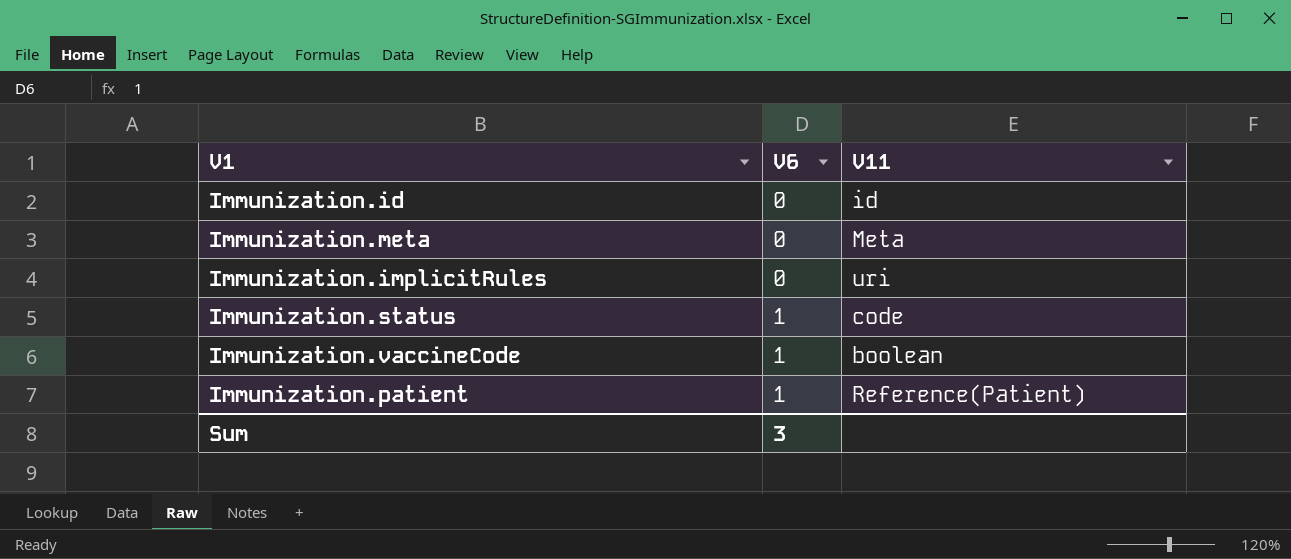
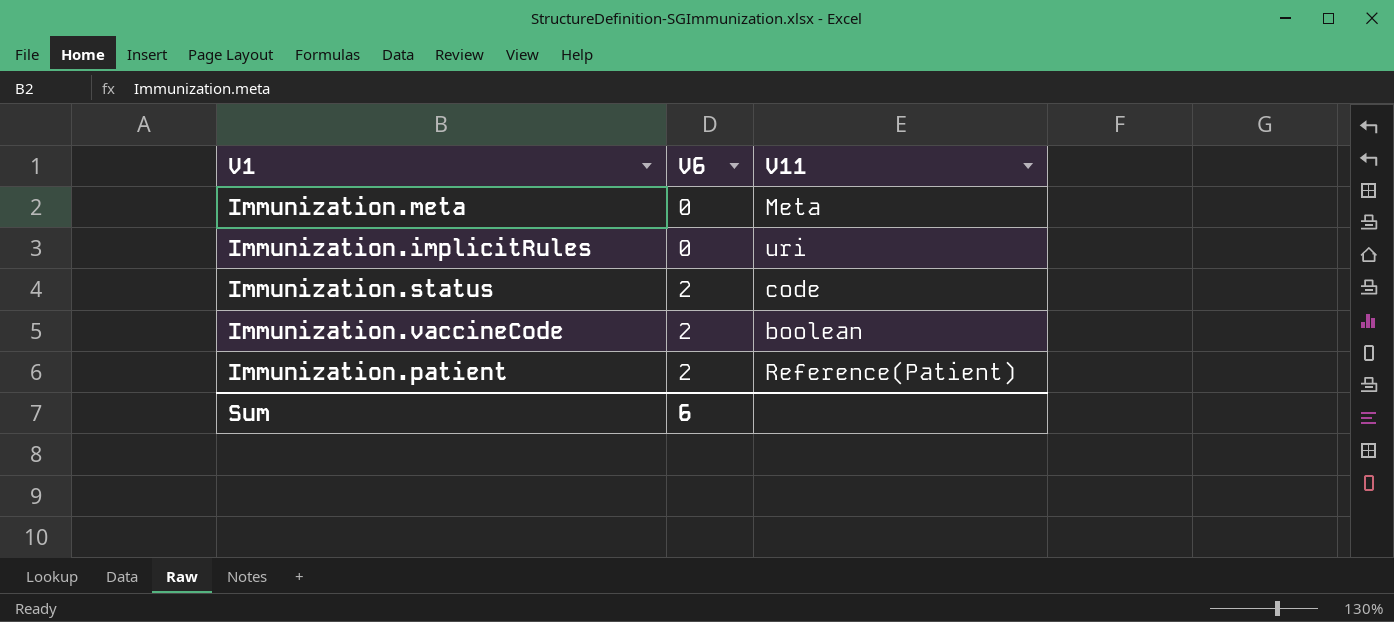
row Immunization.id: 0 | id -> none
Immunization.status | V6: 1 -> 2
Immunization.vaccineCode | V6: 1 -> 2
Immunization.patient | V6: 1 -> 2
Sum | V6: 3 -> 6

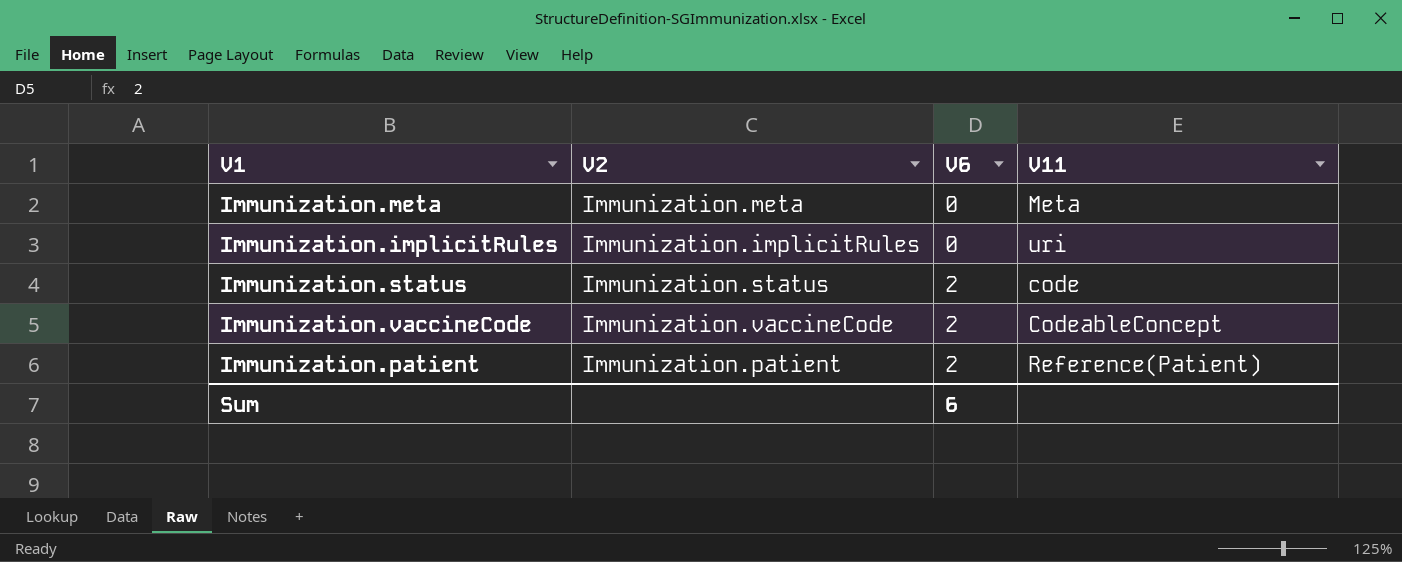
column V2 | position: none -> 2
Immunization.vaccineCode | V11: boolean -> CodeableConcept

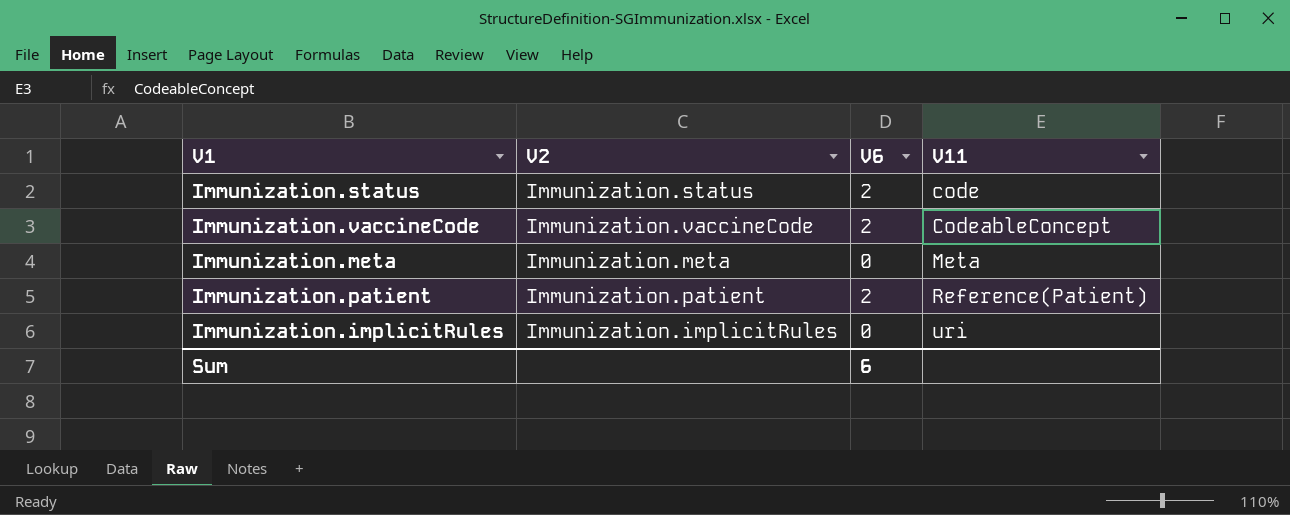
row order: V6 ascending -> V11 ascending

